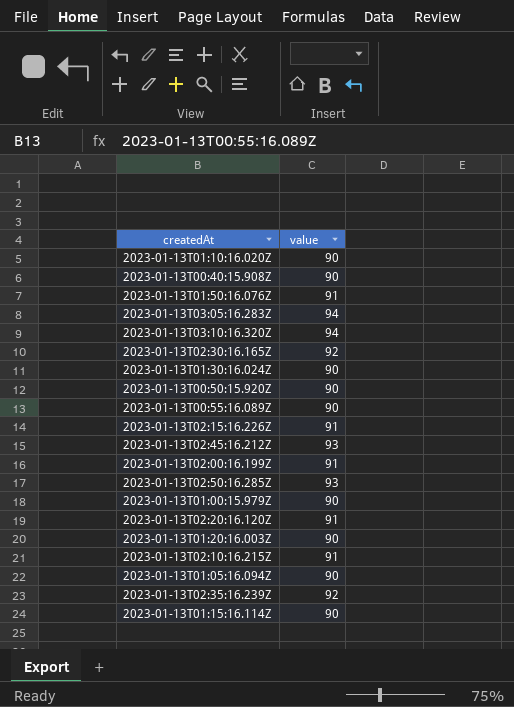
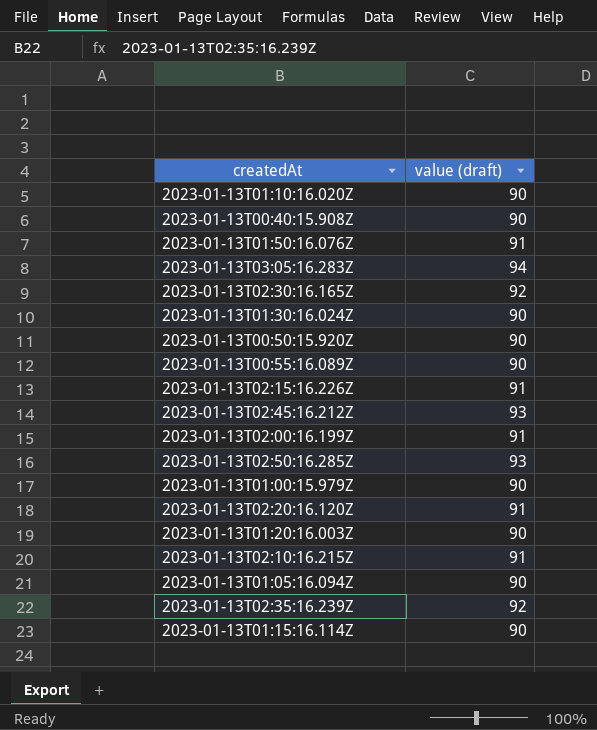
column name: value -> value (draft)
row 2023-01-13T03:10:16.320Z: 94 -> none

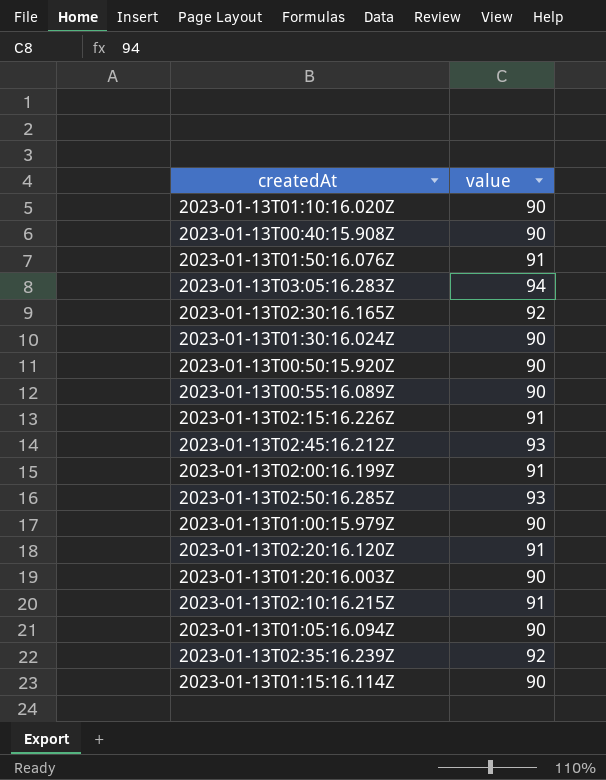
column name: value (draft) -> value

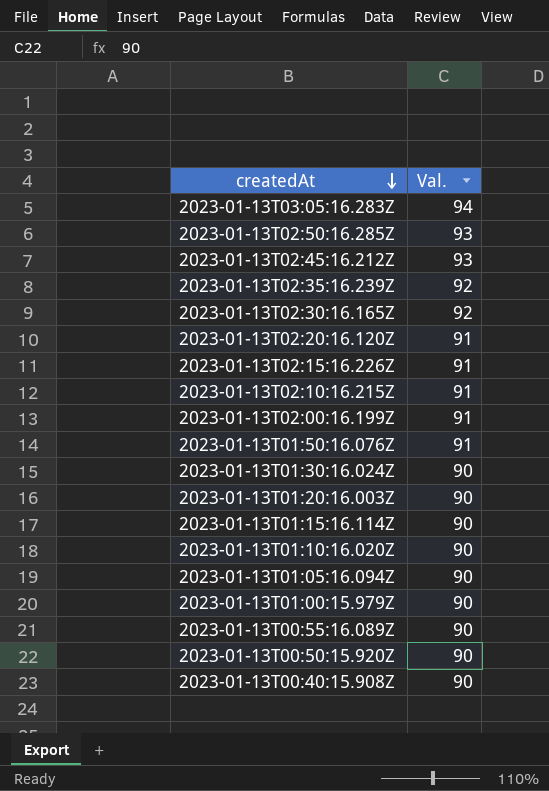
row order: none -> createdAt descending
column name: value -> Val.

